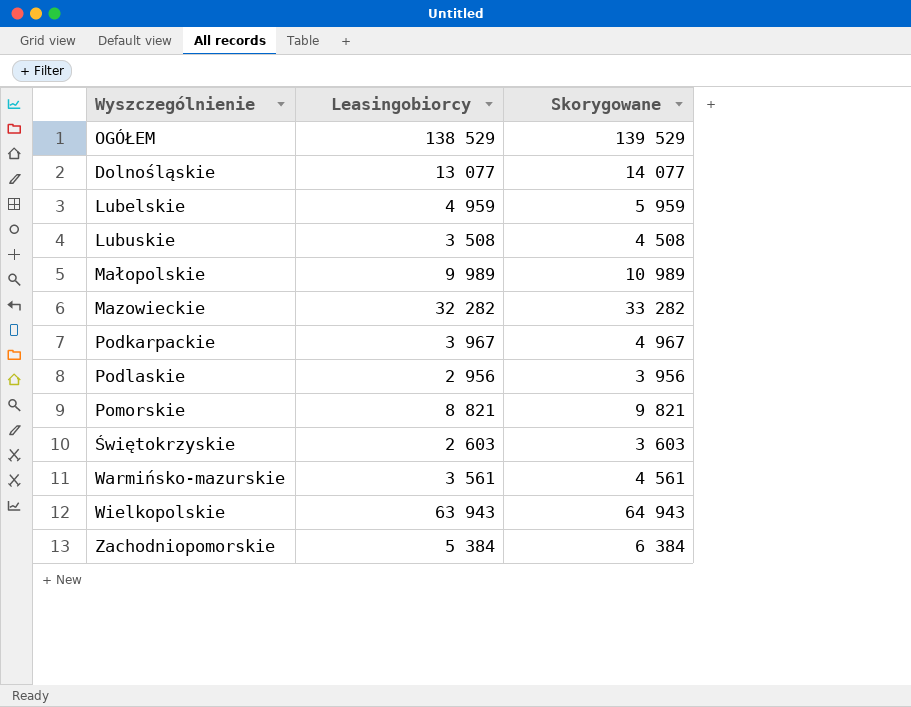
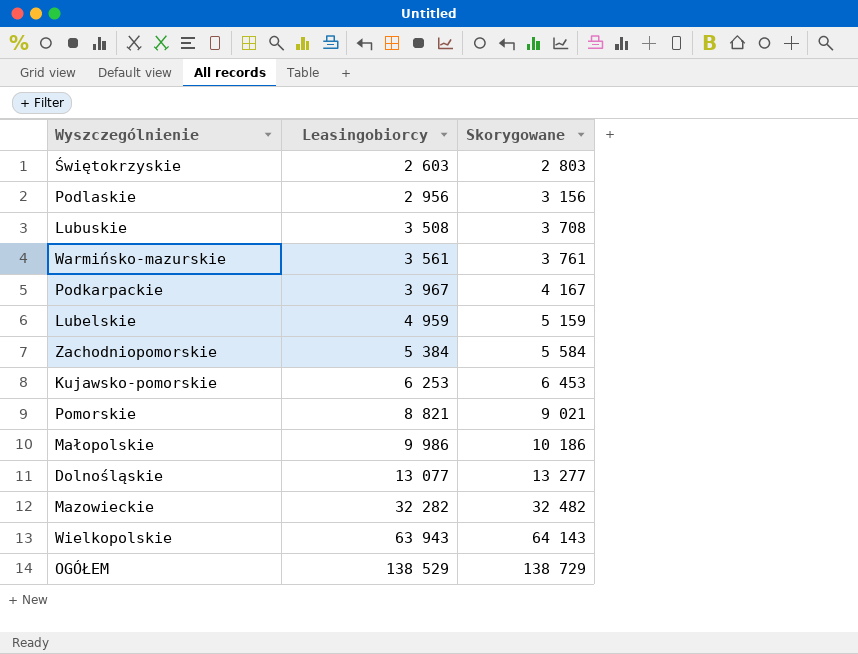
row order: none -> Leasingobiorcy ascending
column Skorygowane | formula: [Leasingobiorcy] + 1000 -> [Leasingobiorcy] + 200
row Kujawsko-pomorskie: none -> 6 253 | 6 453
Małopolskie | Leasingobiorcy: 9 989 -> 9 986

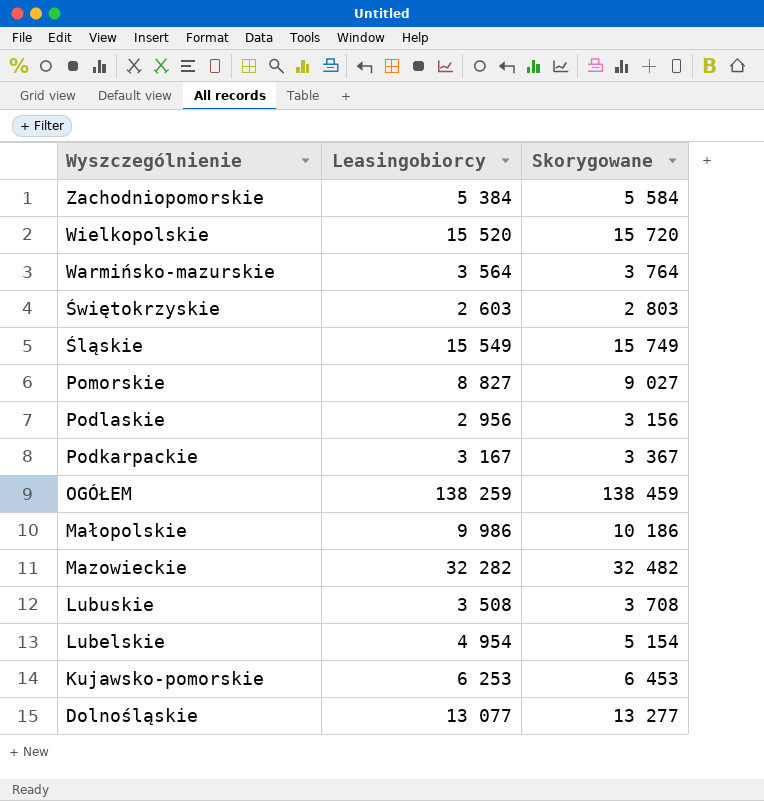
row order: Leasingobiorcy ascending -> Wyszczególnienie descending
Wielkopolskie | Leasingobiorcy: 63 943 -> 15 520
Wielkopolskie | Skorygowane: 64 143 -> 15 720
Warmińsko-mazurskie | Leasingobiorcy: 3 561 -> 3 564
Warmińsko-mazurskie | Skorygowane: 3 761 -> 3 764
row Śląskie: none -> 15 549 | 15 749
Pomorskie | Leasingobiorcy: 8 821 -> 8 827
Pomorskie | Skorygowane: 9 021 -> 9 027
Podkarpackie | Leasingobiorcy: 3 967 -> 3 167
Podkarpackie | Skorygowane: 4 167 -> 3 367
OGÓŁEM | Leasingobiorcy: 138 529 -> 138 259
OGÓŁEM | Skorygowane: 138 729 -> 138 459
Lubelskie | Leasingobiorcy: 4 959 -> 4 954
Lubelskie | Skorygowane: 5 159 -> 5 154

